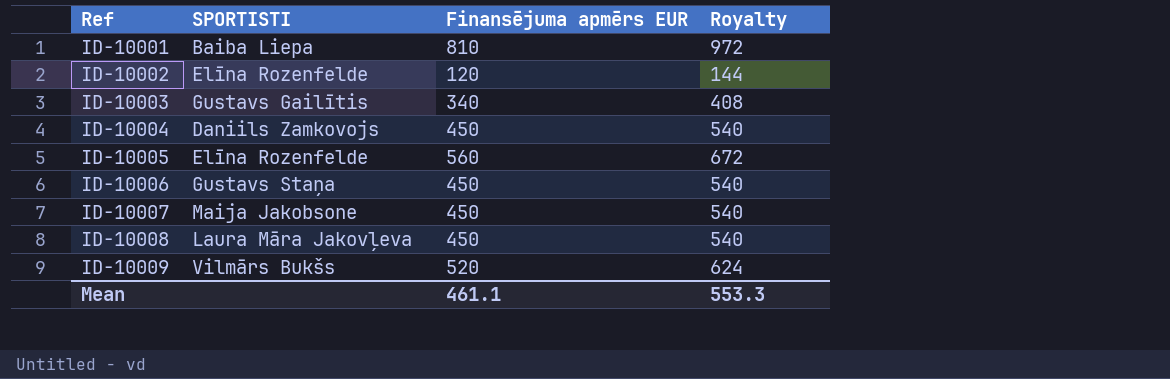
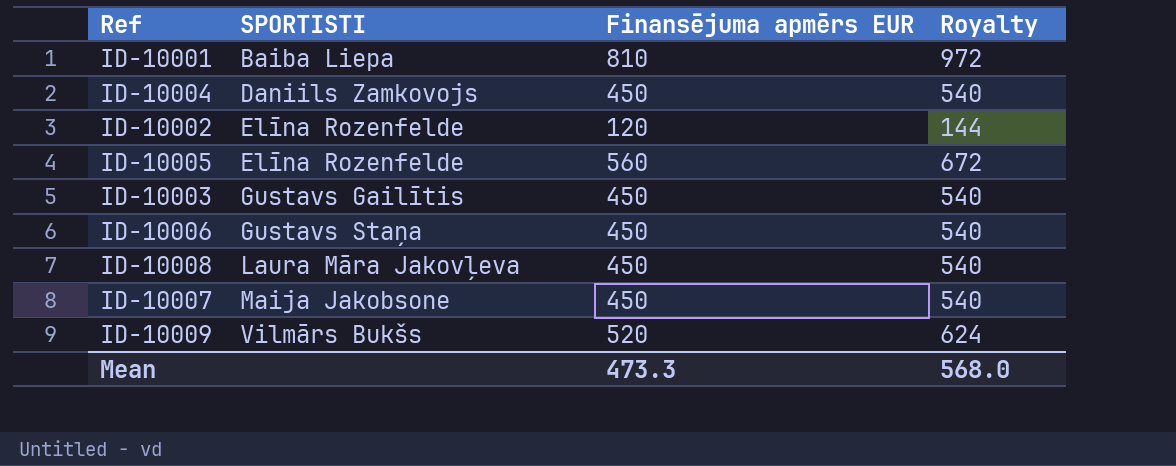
row order: Ref ascending -> SPORTISTI ascending
ID-10003 | Finansējuma apmērs EUR: 340 -> 450
ID-10003 | Royalty: 408 -> 540
Mean | Finansējuma apmērs EUR: 461.1 -> 473.3
Mean | Royalty: 553.3 -> 568.0

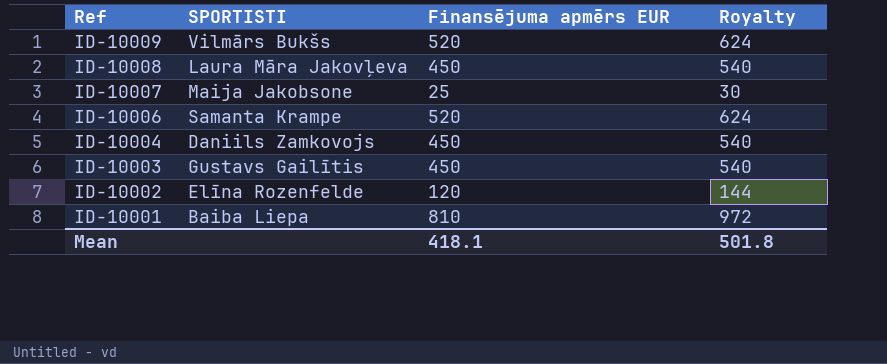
row order: SPORTISTI ascending -> Ref descending
row ID-10005: Elīna Rozenfelde | 560 | 672 -> none
ID-10007 | Finansējuma apmērs EUR: 450 -> 25
ID-10007 | Royalty: 540 -> 30
ID-10006 | SPORTISTI: Gustavs Staņa -> Samanta Krampe
ID-10006 | Finansējuma apmērs EUR: 450 -> 520
ID-10006 | Royalty: 540 -> 624
Mean | Finansējuma apmērs EUR: 473.3 -> 418.1
Mean | Royalty: 568.0 -> 501.8

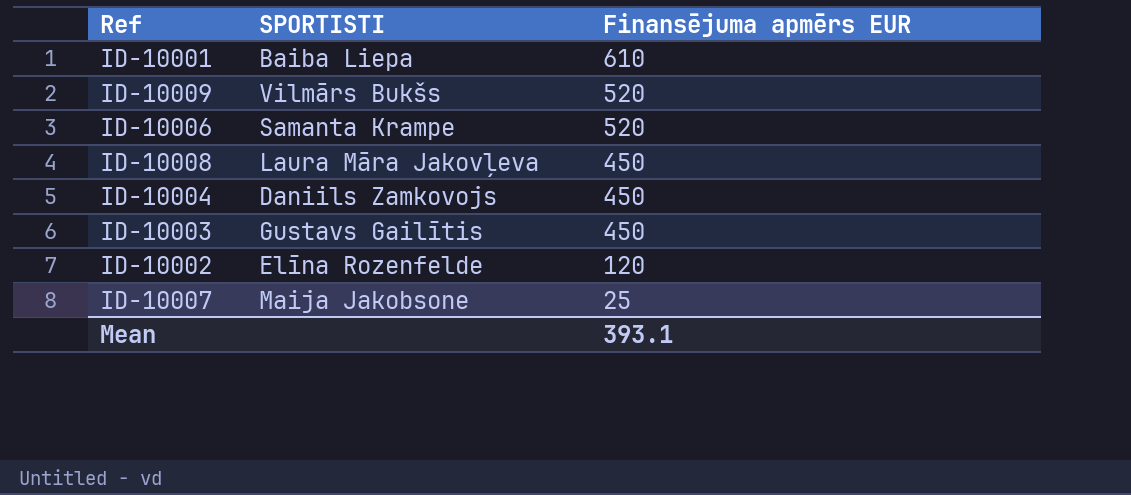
row order: Ref descending -> Finansējuma apmērs EUR descending
column Royalty | formula: [Finansējuma apmērs EUR] * 1.2 -> none
ID-10001 | Finansējuma apmērs EUR: 810 -> 610
Mean | Finansējuma apmērs EUR: 418.1 -> 393.1

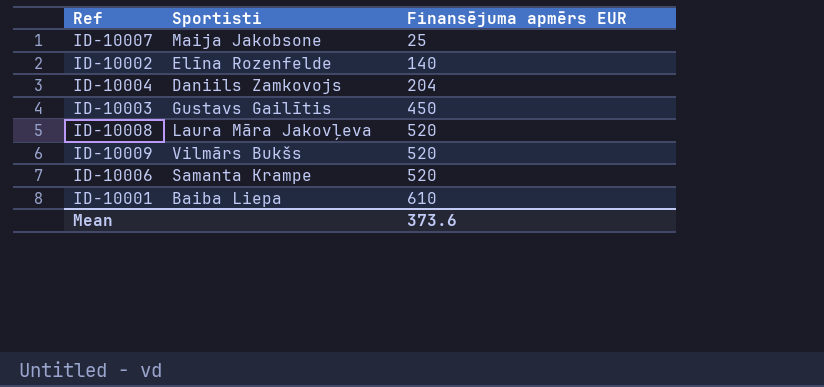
row order: Finansējuma apmērs EUR descending -> Finansējuma apmērs EUR ascending
column name: SPORTISTI -> Sportisti
ID-10002 | Finansējuma apmērs EUR: 120 -> 140
ID-10004 | Finansējuma apmērs EUR: 450 -> 204
ID-10008 | Finansējuma apmērs EUR: 450 -> 520
Mean | Finansējuma apmērs EUR: 393.1 -> 373.6

